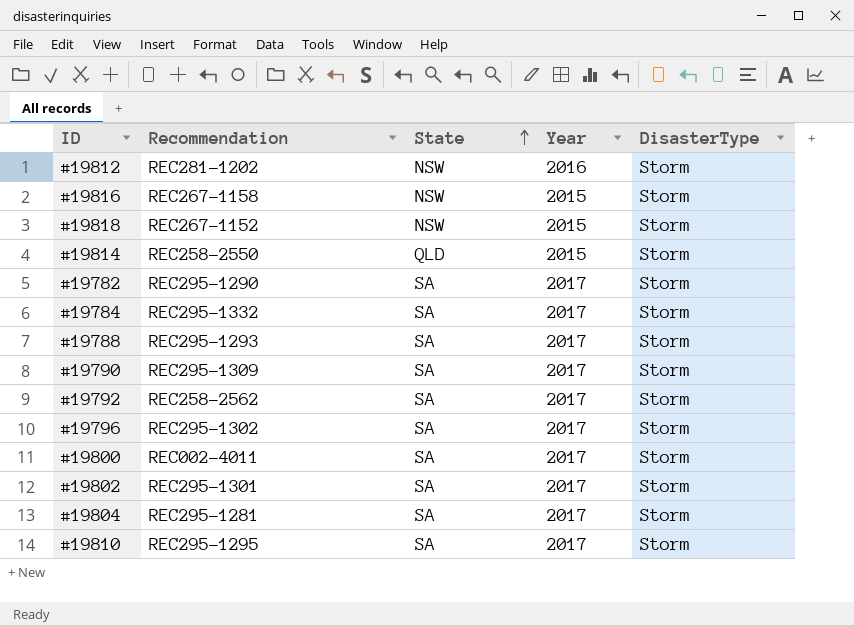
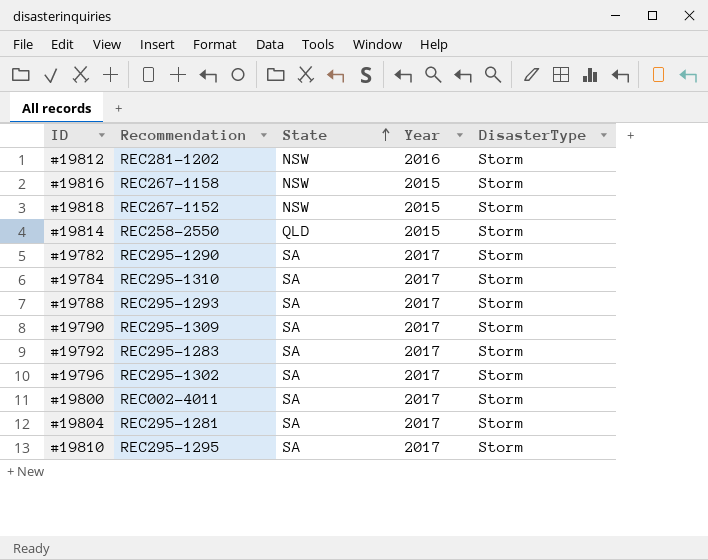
row #19802: REC295-1301 | SA | 2017 | Storm -> none
#19784 | Recommendation: REC295-1332 -> REC295-1310
#19792 | Recommendation: REC258-2562 -> REC295-1283

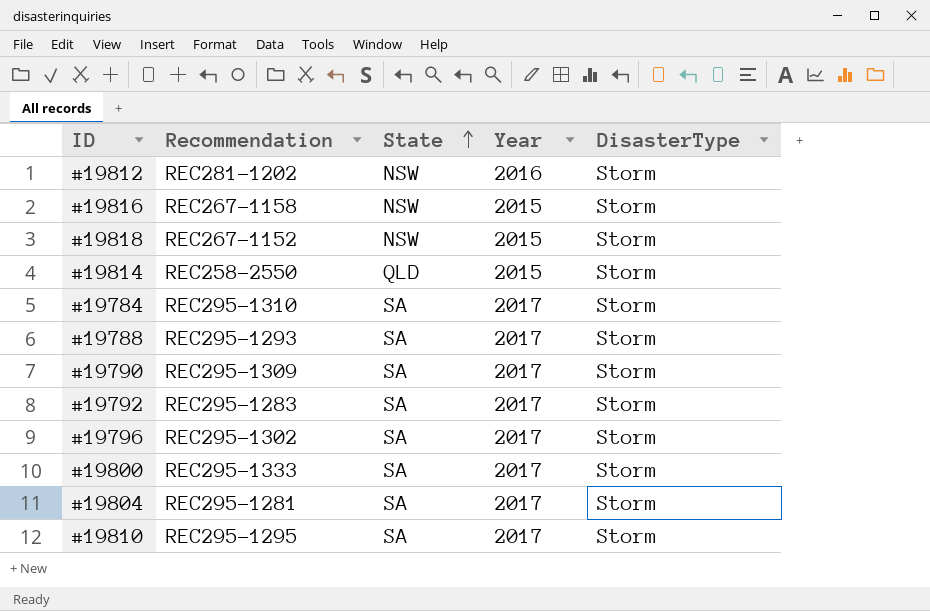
row #19782: REC295-1290 | SA | 2017 | Storm -> none
#19800 | Recommendation: REC002-4011 -> REC295-1333

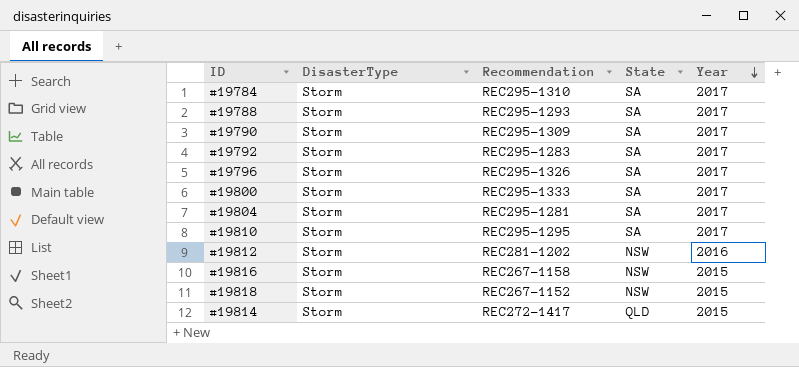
row order: State ascending -> Year descending
column DisasterType | position: 5 -> 2
#19796 | Recommendation: REC295-1302 -> REC295-1326
#19814 | Recommendation: REC258-2550 -> REC272-1417

